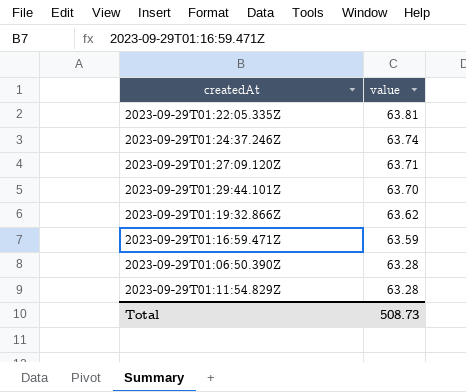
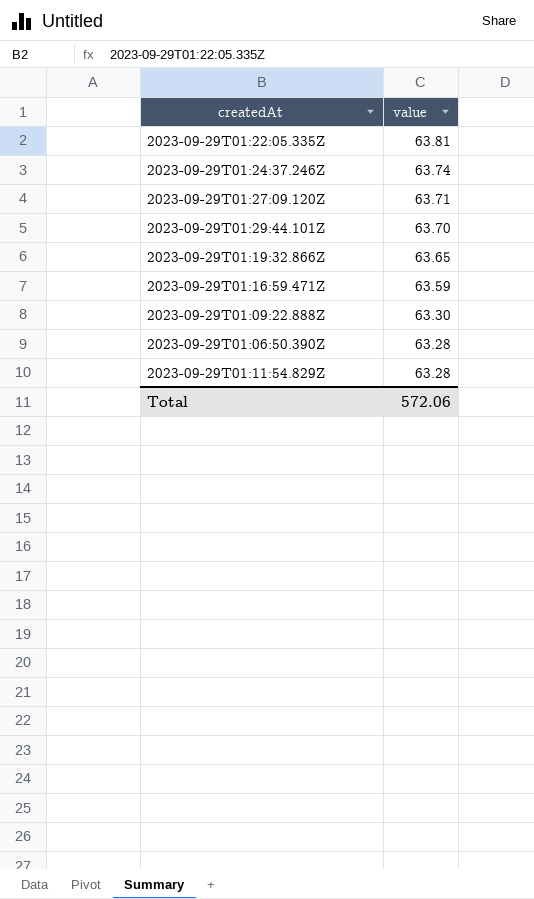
2023-09-29T01:19:32.866Z | value: 63.62 -> 63.65
row 2023-09-29T01:09:22.888Z: none -> 63.30
Total | value: 508.73 -> 572.06

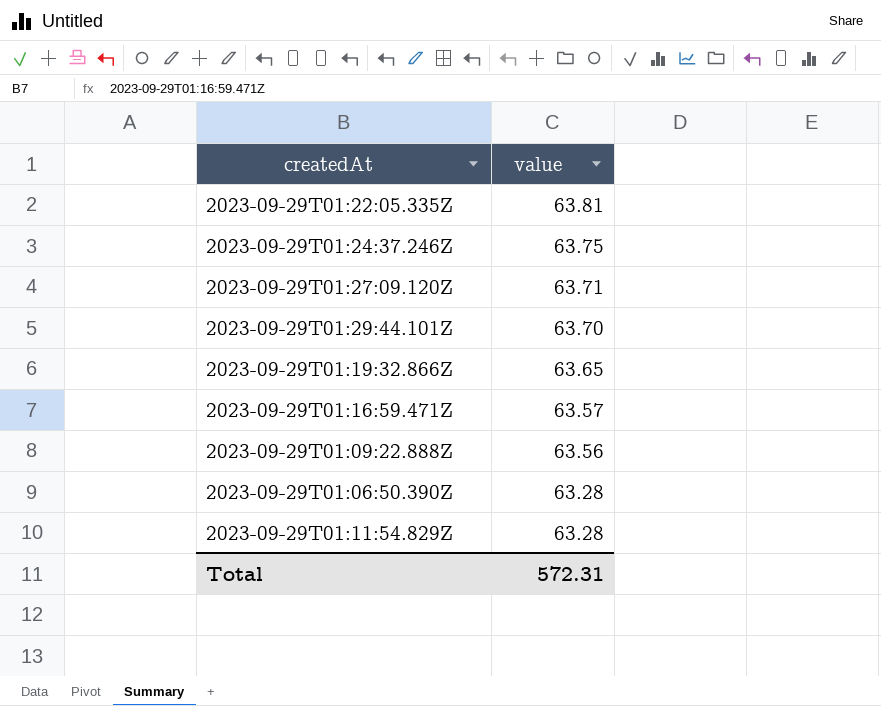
2023-09-29T01:24:37.246Z | value: 63.74 -> 63.75
2023-09-29T01:16:59.471Z | value: 63.59 -> 63.57
2023-09-29T01:09:22.888Z | value: 63.30 -> 63.56
Total | value: 572.06 -> 572.31

